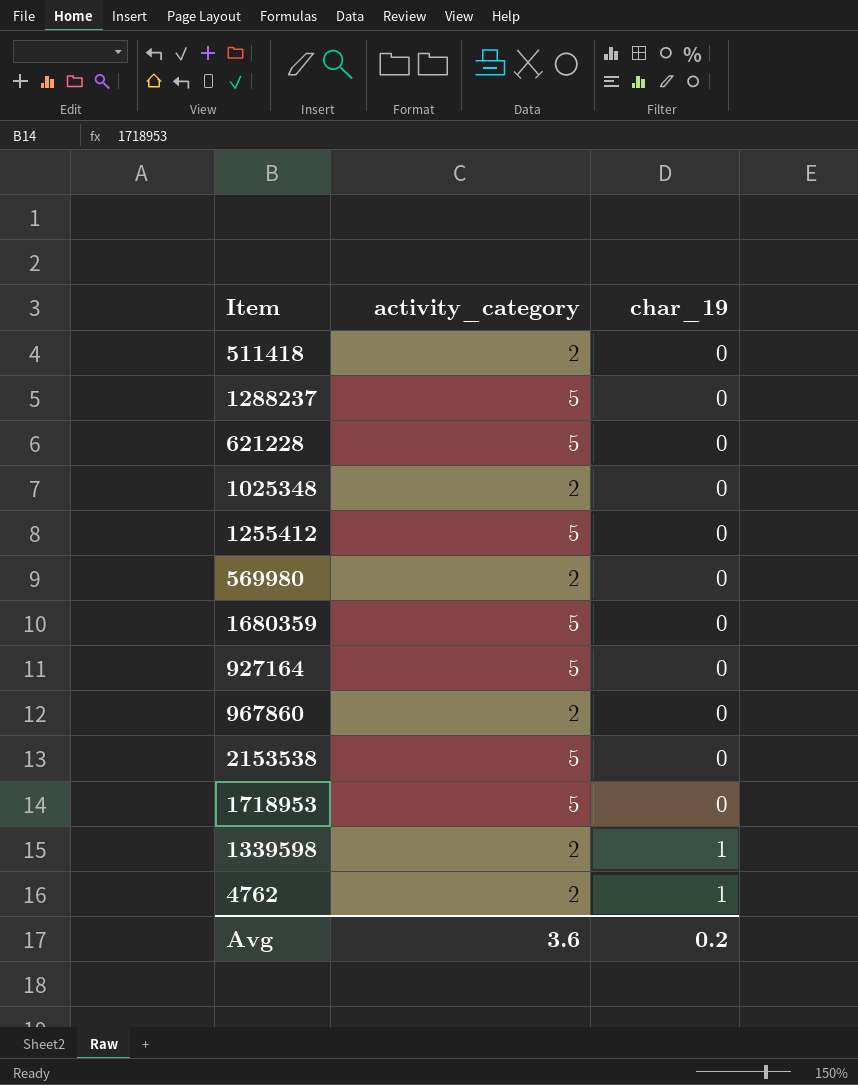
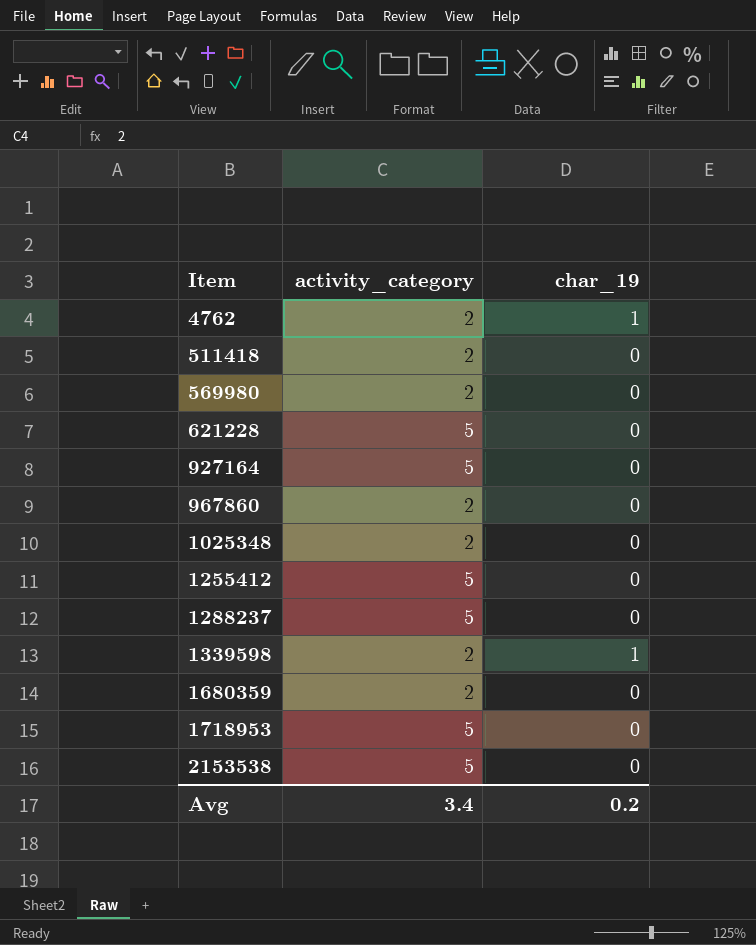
row order: char_19 ascending -> Item ascending
1680359 | activity_category: 5 -> 2
Avg | activity_category: 3.6 -> 3.4

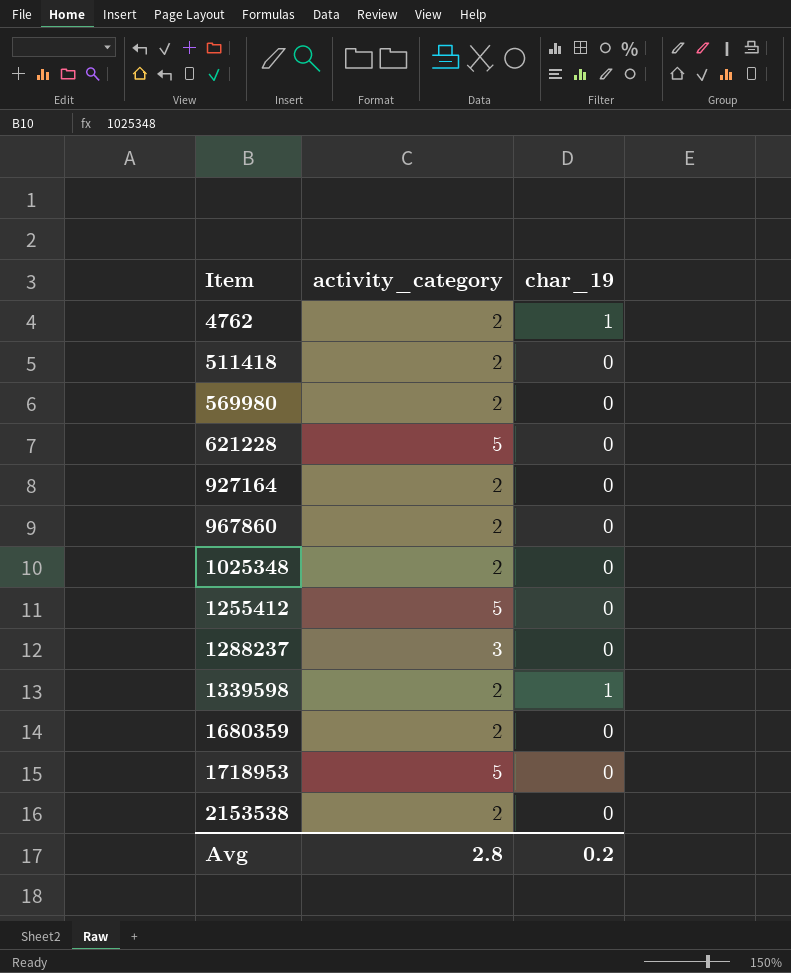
927164 | activity_category: 5 -> 2
1288237 | activity_category: 5 -> 3
2153538 | activity_category: 5 -> 2
Avg | activity_category: 3.4 -> 2.8

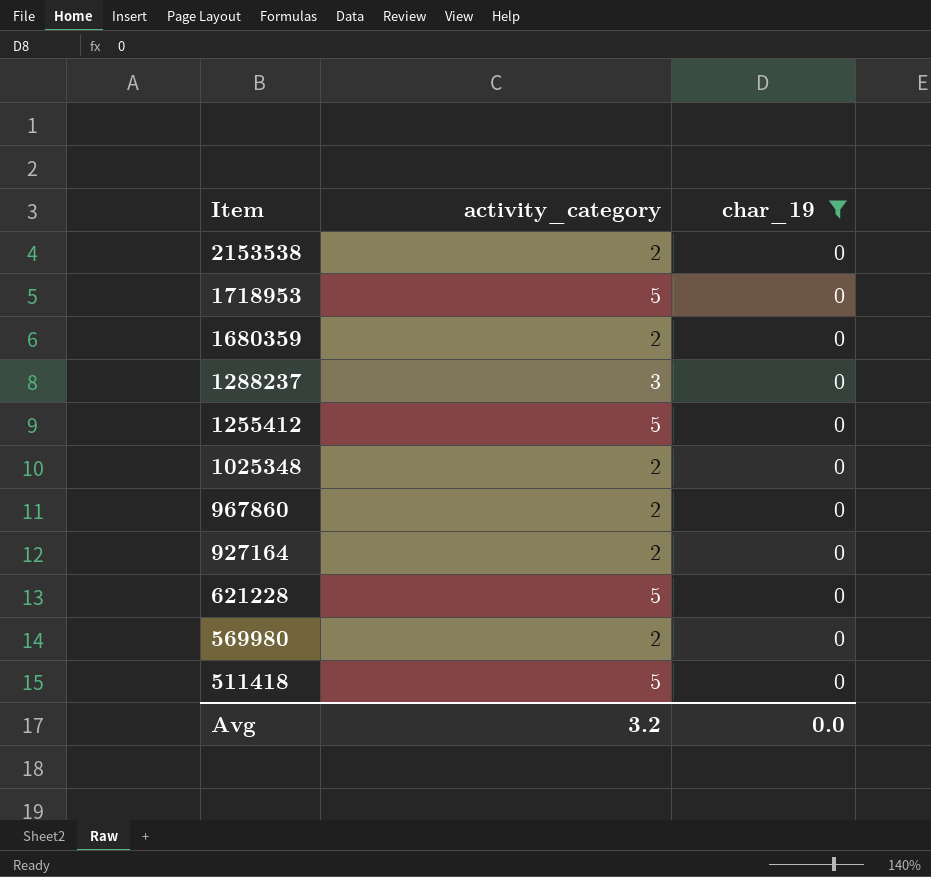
filter: none -> char_19 = 0
row order: Item ascending -> Item descending
511418 | activity_category: 2 -> 5
Avg | activity_category: 2.8 -> 3.2
Avg | char_19: 0.2 -> 0.0

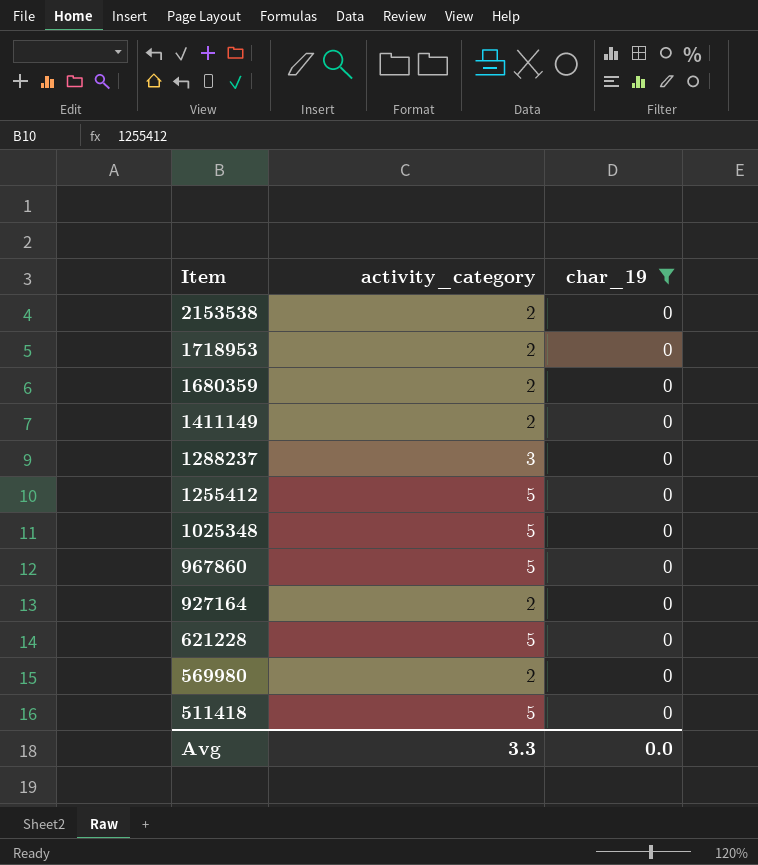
1718953 | activity_category: 5 -> 2
row 1411149: none -> 2 | 0
1025348 | activity_category: 2 -> 5
967860 | activity_category: 2 -> 5
Avg | activity_category: 3.2 -> 3.3

